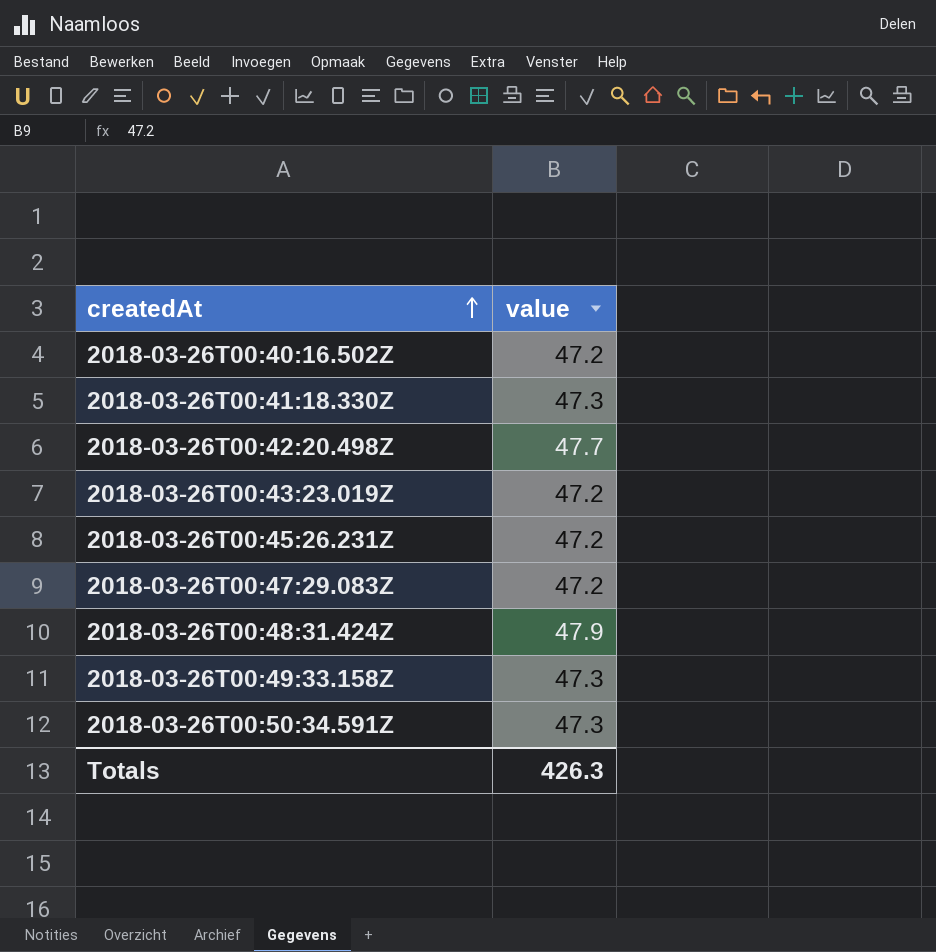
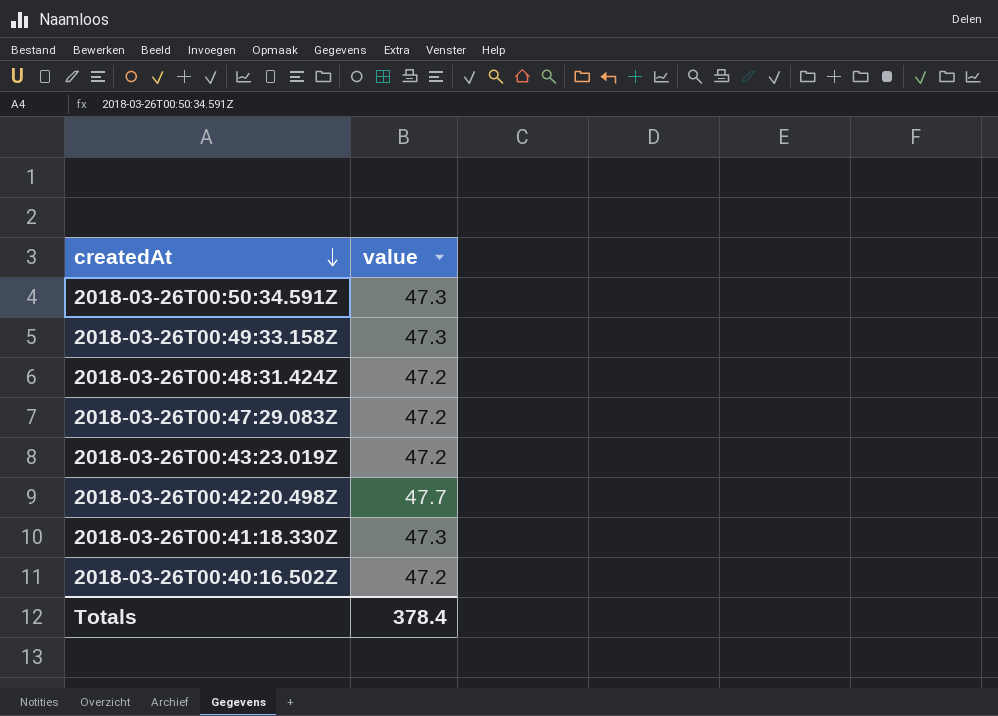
row order: createdAt ascending -> createdAt descending
row 2018-03-26T00:45:26.231Z: 47.2 -> none
2018-03-26T00:48:31.424Z | value: 47.9 -> 47.2
Totals | value: 426.3 -> 378.4

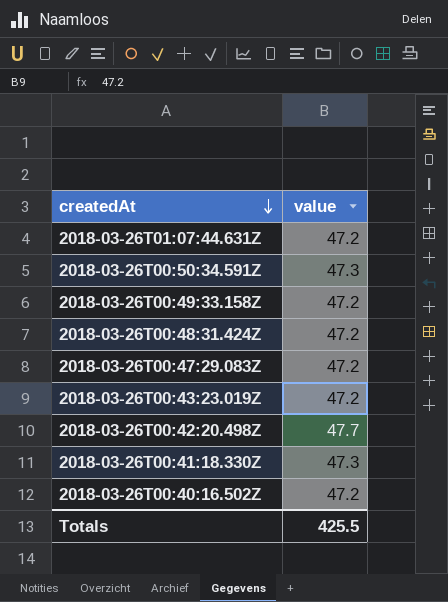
row 2018-03-26T01:07:44.631Z: none -> 47.2
2018-03-26T00:49:33.158Z | value: 47.3 -> 47.2
Totals | value: 378.4 -> 425.5

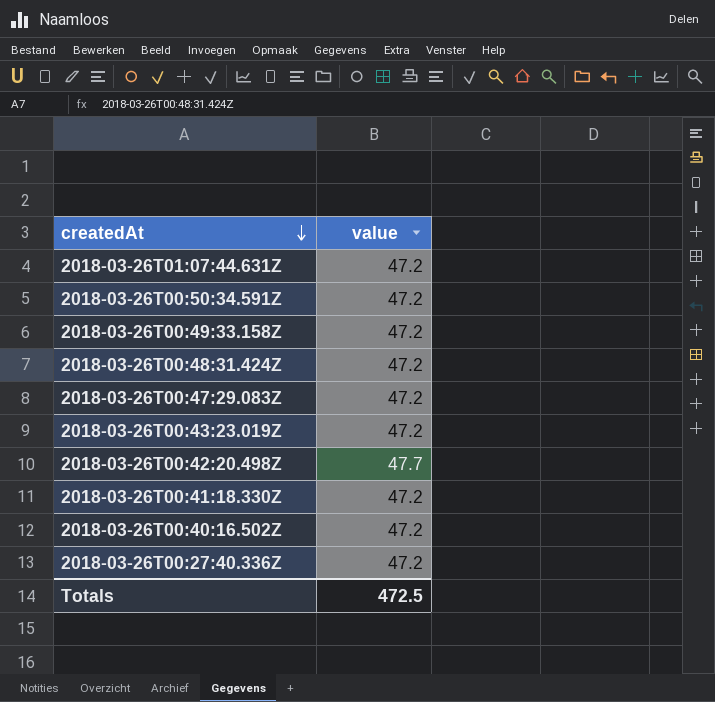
2018-03-26T00:50:34.591Z | value: 47.3 -> 47.2
2018-03-26T00:41:18.330Z | value: 47.3 -> 47.2
row 2018-03-26T00:27:40.336Z: none -> 47.2
Totals | value: 425.5 -> 472.5

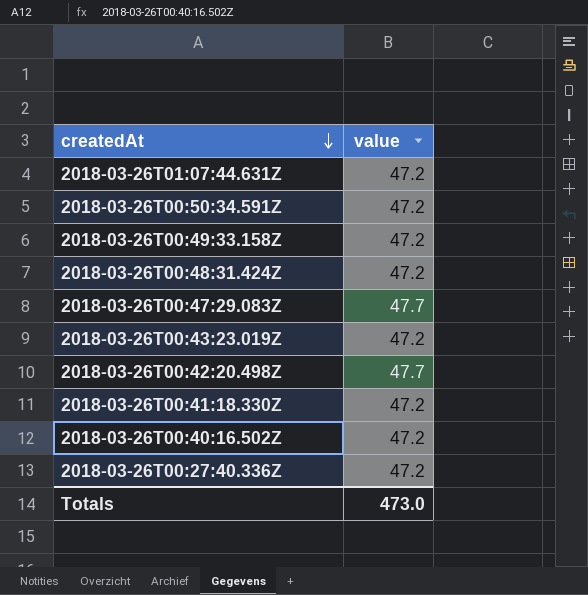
2018-03-26T00:47:29.083Z | value: 47.2 -> 47.7
Totals | value: 472.5 -> 473.0

